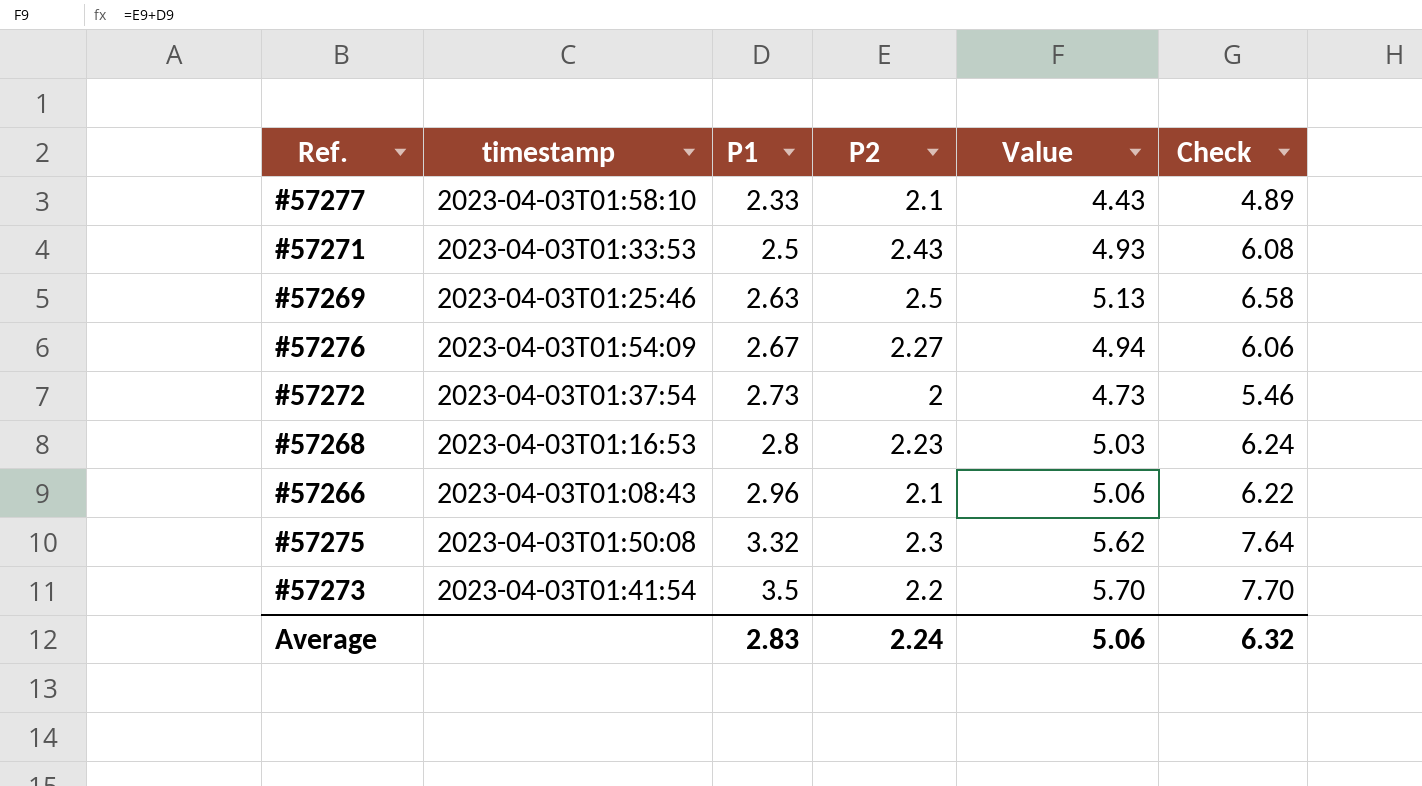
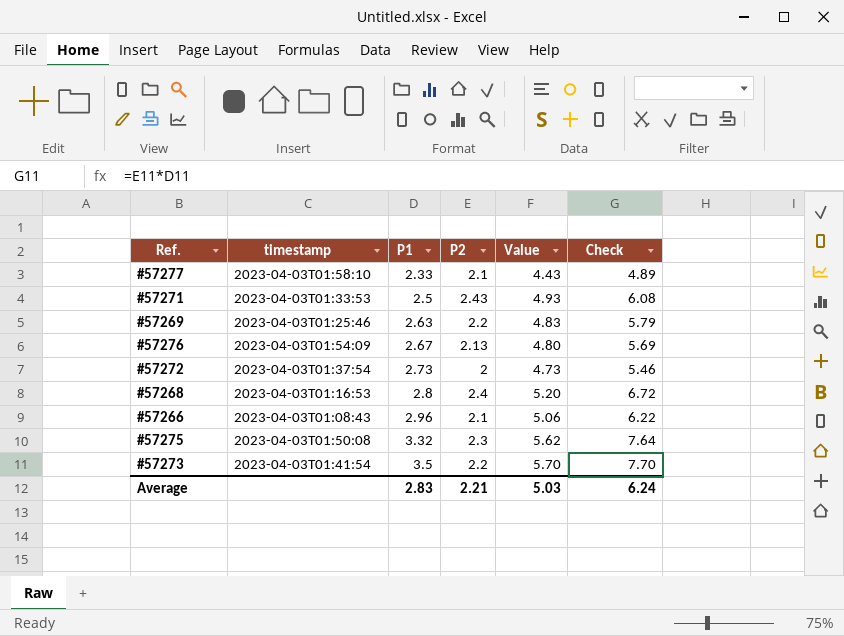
#57269 | P2: 2.5 -> 2.2
#57269 | Value: 5.13 -> 4.83
#57269 | Check: 6.58 -> 5.79
#57276 | P2: 2.27 -> 2.13
#57276 | Value: 4.94 -> 4.80
#57276 | Check: 6.06 -> 5.69
#57268 | P2: 2.23 -> 2.4
#57268 | Value: 5.03 -> 5.20
#57268 | Check: 6.24 -> 6.72
Average | P2: 2.24 -> 2.21
Average | Value: 5.06 -> 5.03
Average | Check: 6.32 -> 6.24

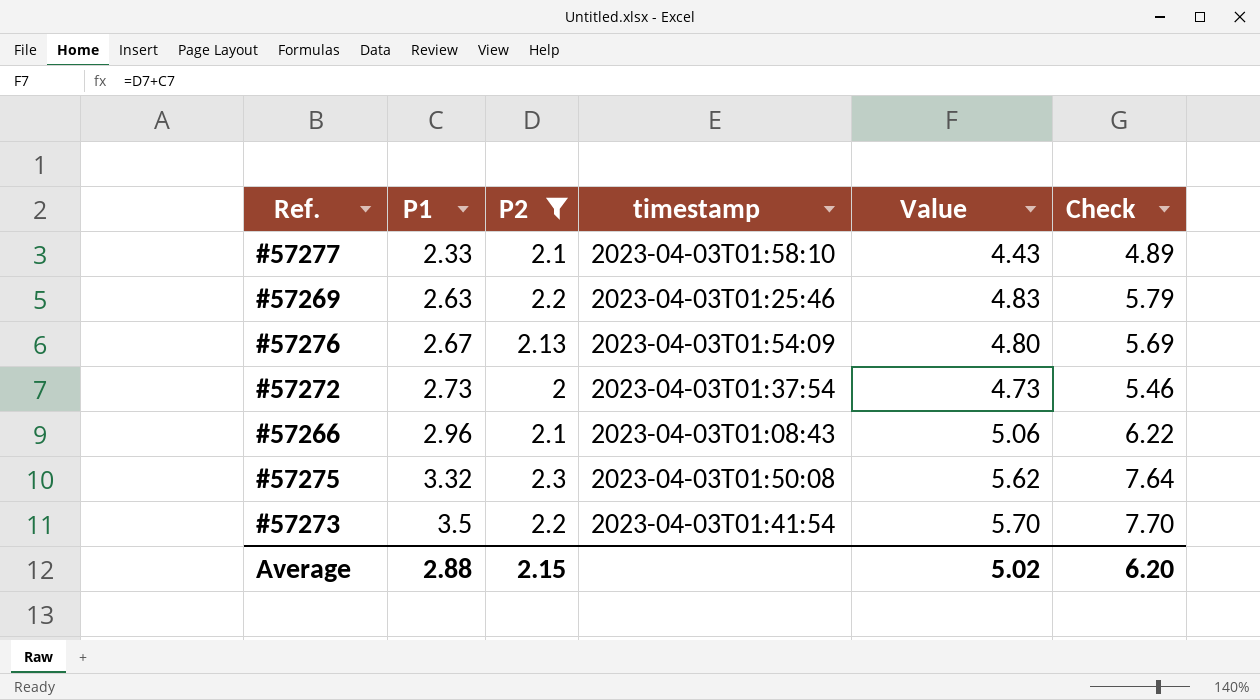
filter: none -> P2 <= 2.3
column timestamp | position: 2 -> 4
Average | P1: 2.83 -> 2.88
Average | P2: 2.21 -> 2.15
Average | Value: 5.03 -> 5.02
Average | Check: 6.24 -> 6.20

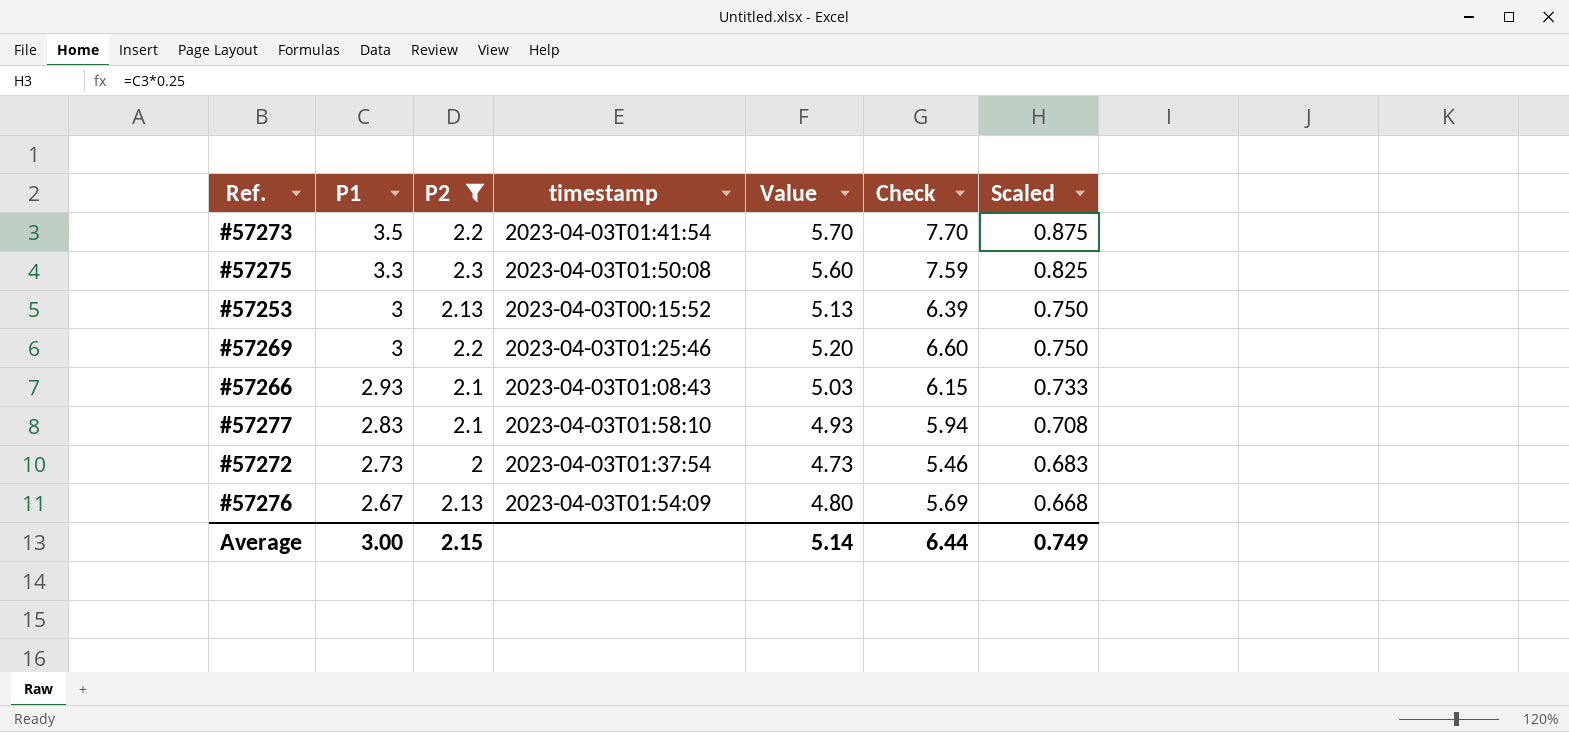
row order: P1 ascending -> P1 descending
column Scaled | formula: none -> [P1] * 0.25
#57275 | P1: 3.32 -> 3.3
#57275 | Value: 5.62 -> 5.60
#57275 | Check: 7.64 -> 7.59
row #57253: none -> 3 | 2.13 | 2023-04-03T00:15:52 | 5.13 | 6.39 | 0.750
#57269 | P1: 2.63 -> 3
#57269 | Value: 4.83 -> 5.20
#57269 | Check: 5.79 -> 6.60
#57266 | P1: 2.96 -> 2.93
#57266 | Value: 5.06 -> 5.03
#57266 | Check: 6.22 -> 6.15
#57277 | P1: 2.33 -> 2.83
#57277 | Value: 4.43 -> 4.93
#57277 | Check: 4.89 -> 5.94
Average | P1: 2.88 -> 3.00
Average | Value: 5.02 -> 5.14
Average | Check: 6.20 -> 6.44

